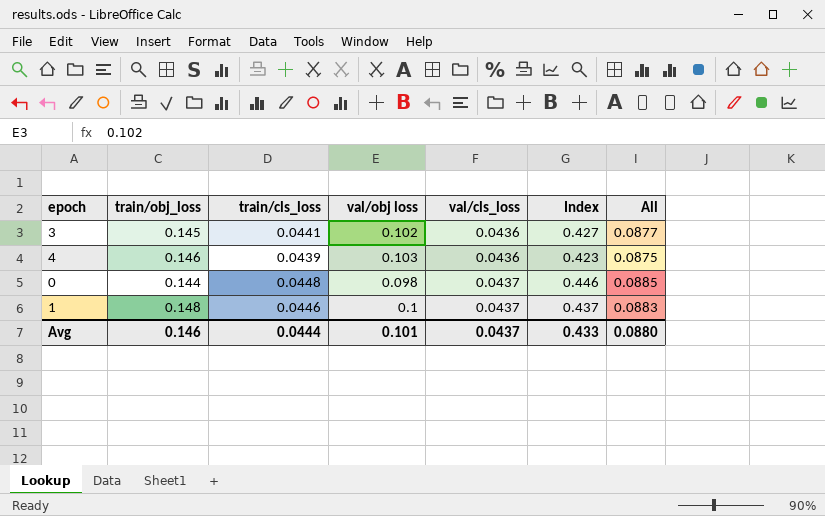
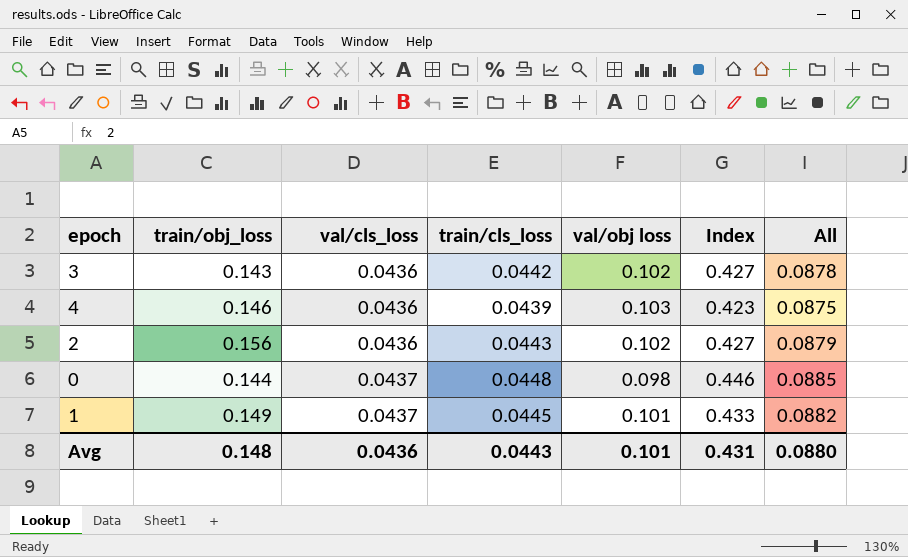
column val/cls_loss | position: 5 -> 3
3 | train/obj_loss: 0.145 -> 0.143
3 | train/cls_loss: 0.0441 -> 0.0442
3 | All: 0.0877 -> 0.0878
row 2: none -> 0.156 | 0.0436 | 0.0443 | 0.102 | 0.427 | 0.0879
1 | train/obj_loss: 0.148 -> 0.149
1 | train/cls_loss: 0.0446 -> 0.0445
1 | val/obj loss: 0.1 -> 0.101
1 | Index: 0.437 -> 0.433
1 | All: 0.0883 -> 0.0882
Avg | train/obj_loss: 0.146 -> 0.148
Avg | val/cls_loss: 0.0437 -> 0.0436
Avg | train/cls_loss: 0.0444 -> 0.0443
Avg | Index: 0.433 -> 0.431

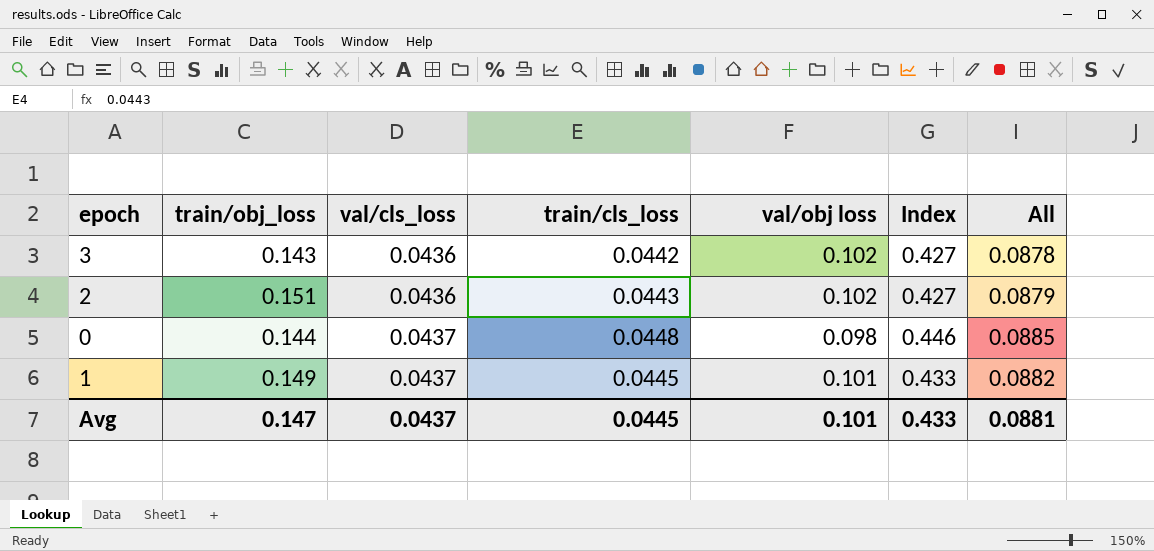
row 4: 0.146 | 0.0436 | 0.0439 | 0.103 | 0.423 | 0.0875 -> none
2 | train/obj_loss: 0.156 -> 0.151
Avg | train/obj_loss: 0.148 -> 0.147
Avg | val/cls_loss: 0.0436 -> 0.0437
Avg | train/cls_loss: 0.0443 -> 0.0445
Avg | Index: 0.431 -> 0.433
Avg | All: 0.0880 -> 0.0881

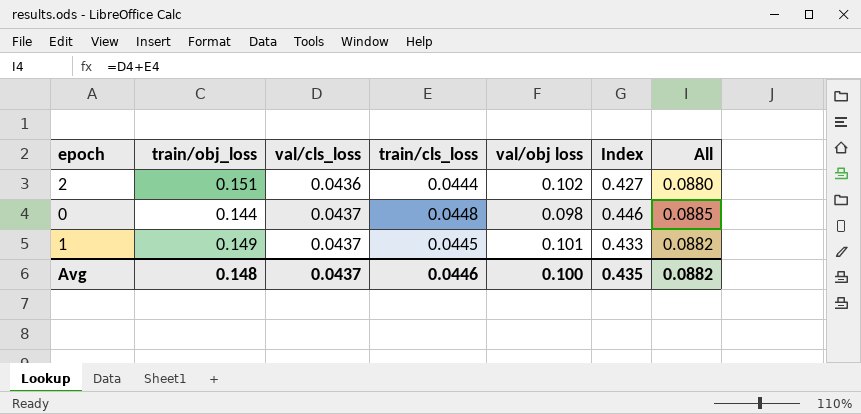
row 3: 0.143 | 0.0436 | 0.0442 | 0.102 | 0.427 | 0.0878 -> none
2 | train/cls_loss: 0.0443 -> 0.0444
2 | All: 0.0879 -> 0.0880
Avg | train/obj_loss: 0.147 -> 0.148
Avg | train/cls_loss: 0.0445 -> 0.0446
Avg | val/obj loss: 0.101 -> 0.100
Avg | Index: 0.433 -> 0.435
Avg | All: 0.0881 -> 0.0882

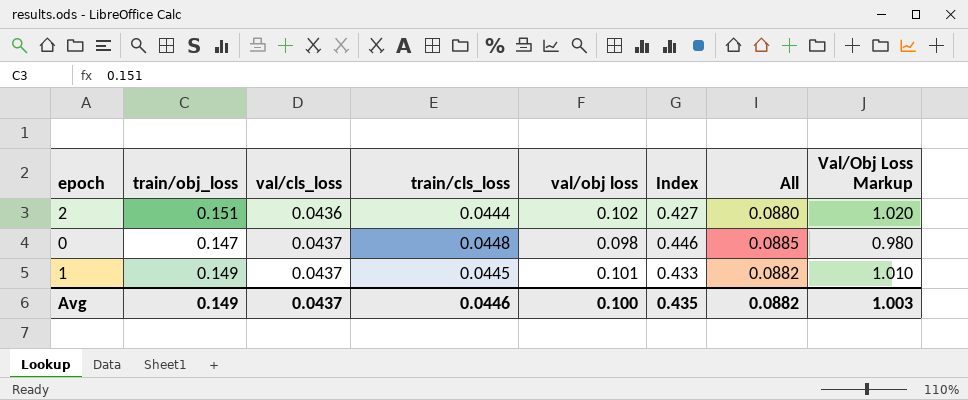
column Val/Obj Loss Markup | formula: none -> [val/obj loss] * 10
0 | train/obj_loss: 0.144 -> 0.147
Avg | train/obj_loss: 0.148 -> 0.149

